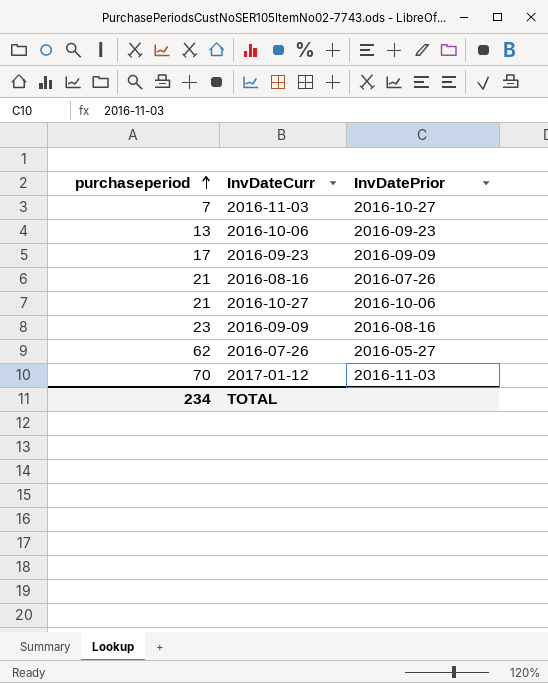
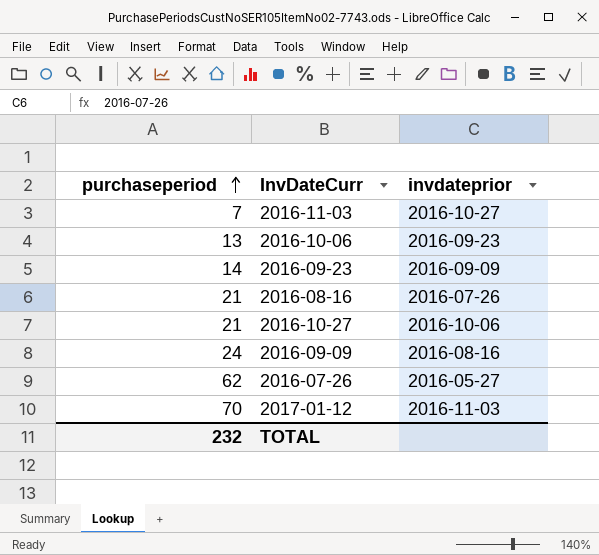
column name: InvDatePrior -> invdateprior
2016-09-23 | purchaseperiod: 17 -> 14
2016-09-09 | purchaseperiod: 23 -> 24
TOTAL | purchaseperiod: 234 -> 232

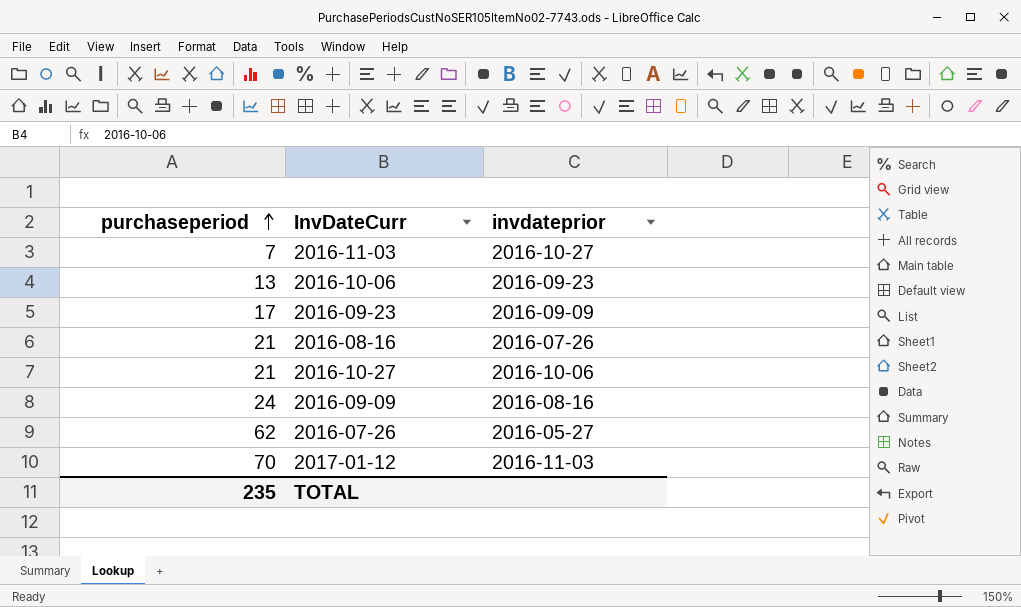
2016-09-23 | purchaseperiod: 14 -> 17
TOTAL | purchaseperiod: 232 -> 235

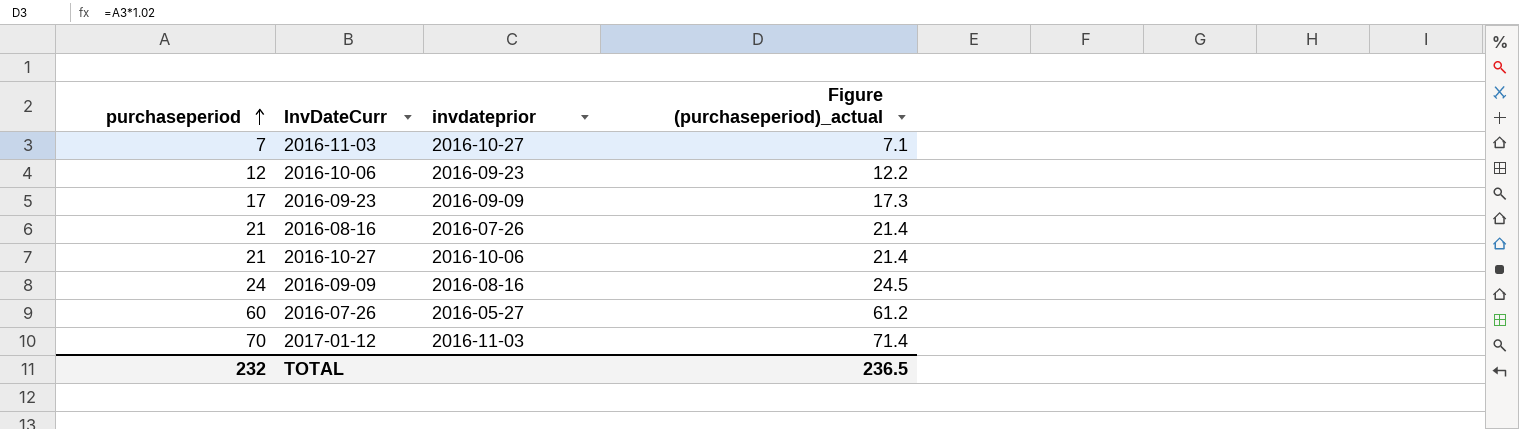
column Figure (purchaseperiod)_actual | formula: none -> [purchaseperiod] * 1.02
2016-10-06 | purchaseperiod: 13 -> 12
2016-07-26 | purchaseperiod: 62 -> 60
TOTAL | purchaseperiod: 235 -> 232

